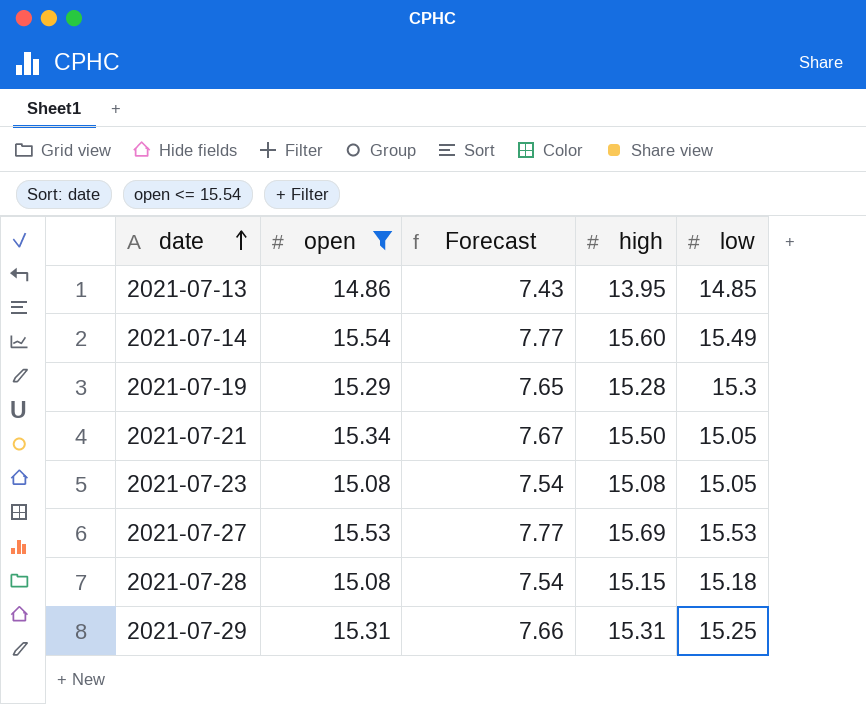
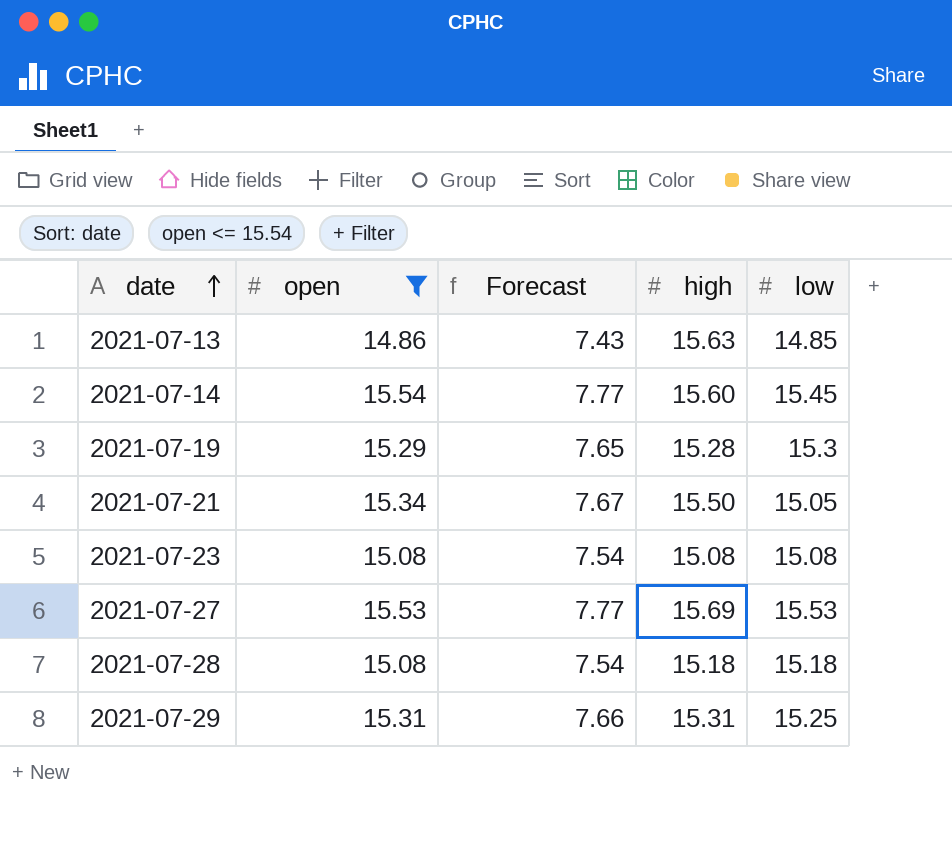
2021-07-13 | high: 13.95 -> 15.63
2021-07-14 | low: 15.49 -> 15.45
2021-07-23 | low: 15.05 -> 15.08
2021-07-28 | high: 15.15 -> 15.18

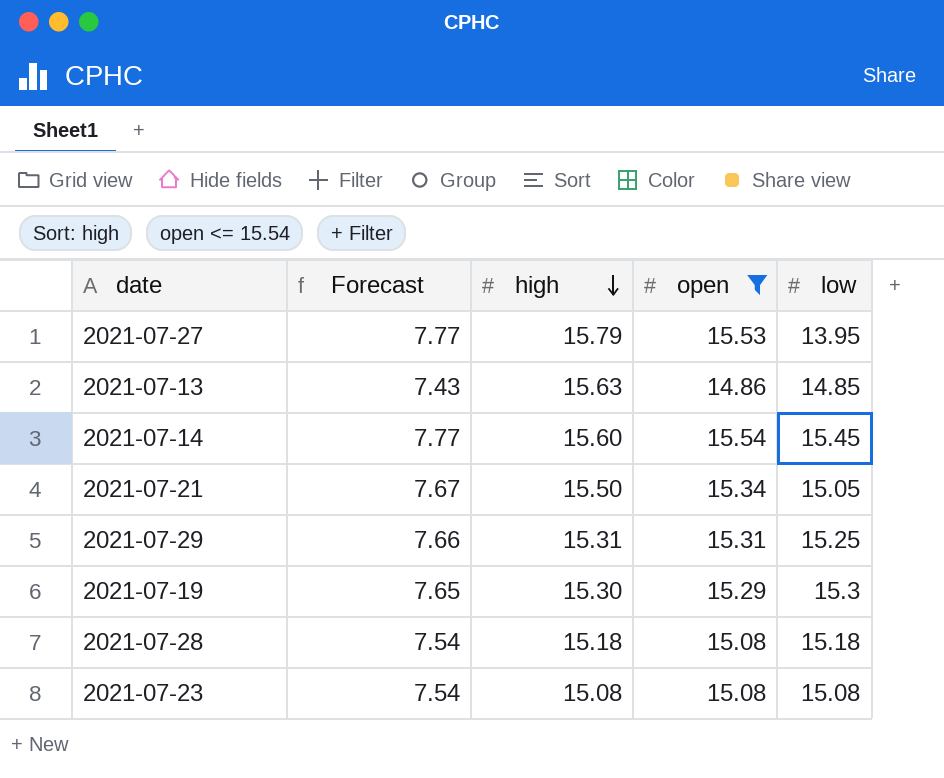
row order: date ascending -> high descending
column open | position: 2 -> 4
2021-07-27 | high: 15.69 -> 15.79
2021-07-27 | low: 15.53 -> 13.95
2021-07-19 | high: 15.28 -> 15.30

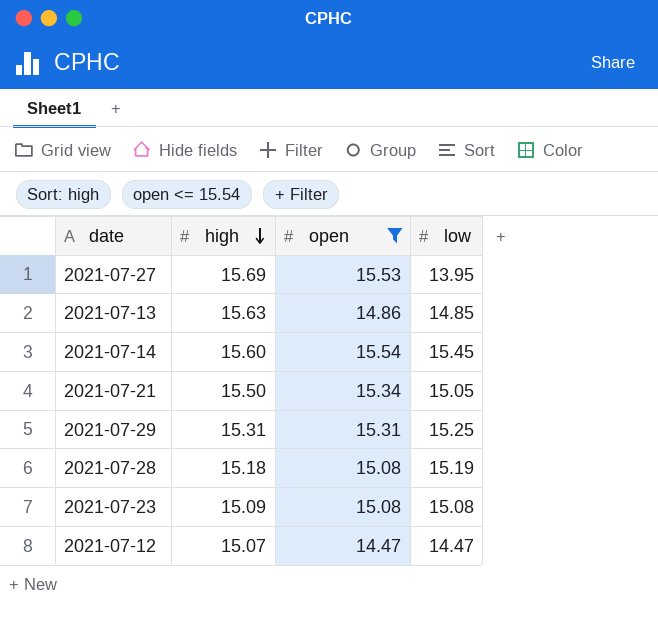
column Forecast | formula: [open] * 0.5 -> none
row 2021-07-19: 7.65 | 15.30 | 15.29 | 15.3 -> none
2021-07-27 | high: 15.79 -> 15.69
2021-07-28 | low: 15.18 -> 15.19
2021-07-23 | high: 15.08 -> 15.09
row 2021-07-12: none -> 15.07 | 14.47 | 14.47

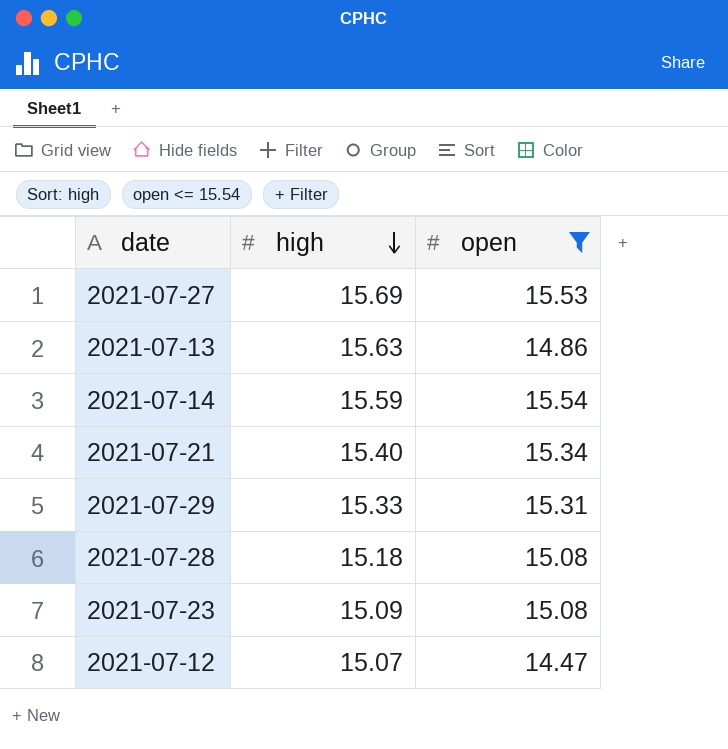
column low | position: 4 -> none
2021-07-14 | high: 15.60 -> 15.59
2021-07-21 | high: 15.50 -> 15.40
2021-07-29 | high: 15.31 -> 15.33

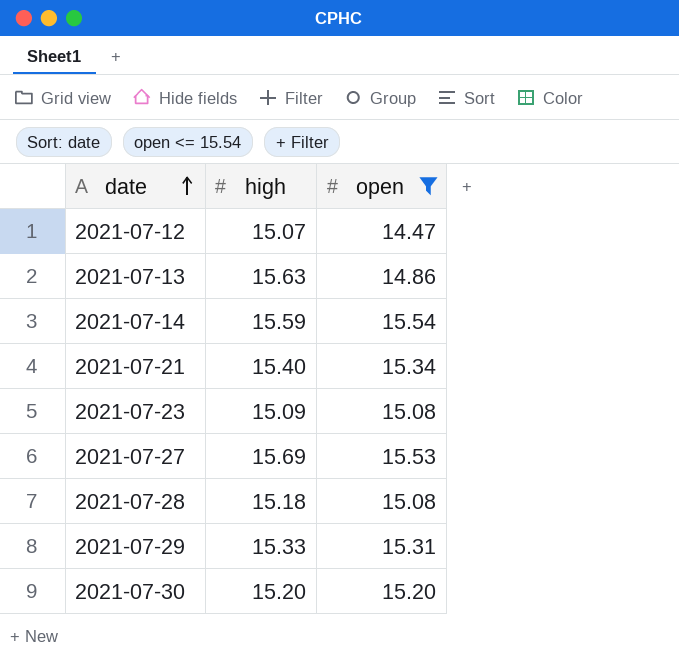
row order: high descending -> date ascending
row 2021-07-30: none -> 15.20 | 15.20

